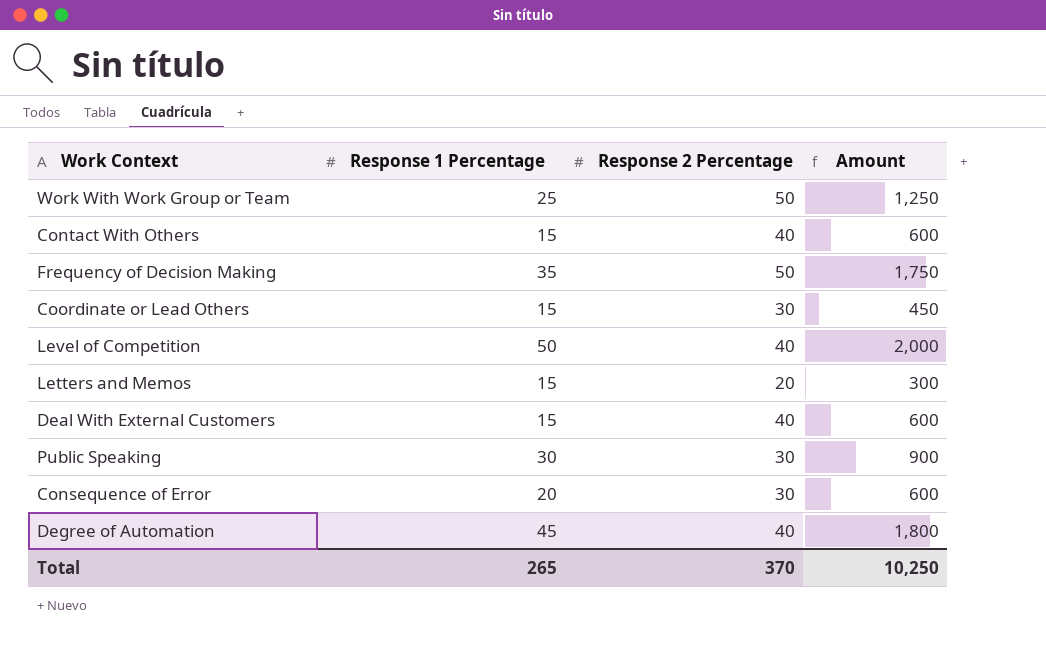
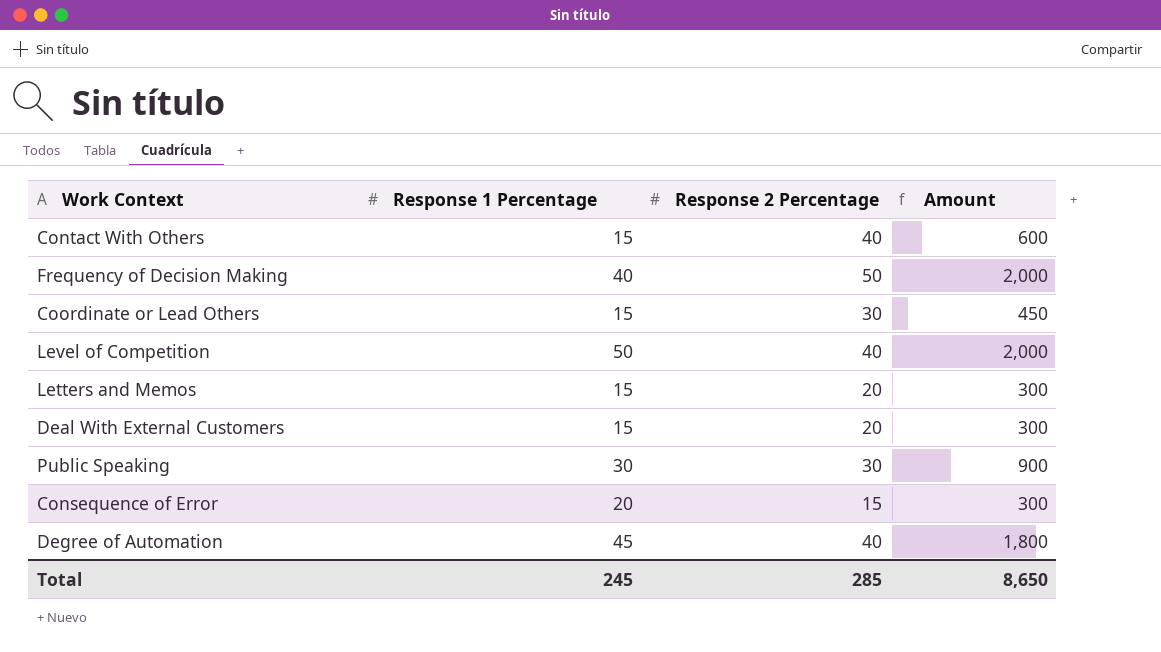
row Work With Work Group or Team: 25 | 50 | 1,250 -> none
Frequency of Decision Making | Response 1 Percentage: 35 -> 40
Frequency of Decision Making | Amount: 1,750 -> 2,000
Deal With External Customers | Response 2 Percentage: 40 -> 20
Deal With External Customers | Amount: 600 -> 300
Consequence of Error | Response 2 Percentage: 30 -> 15
Consequence of Error | Amount: 600 -> 300
Total | Response 1 Percentage: 265 -> 245
Total | Response 2 Percentage: 370 -> 285
Total | Amount: 10,250 -> 8,650

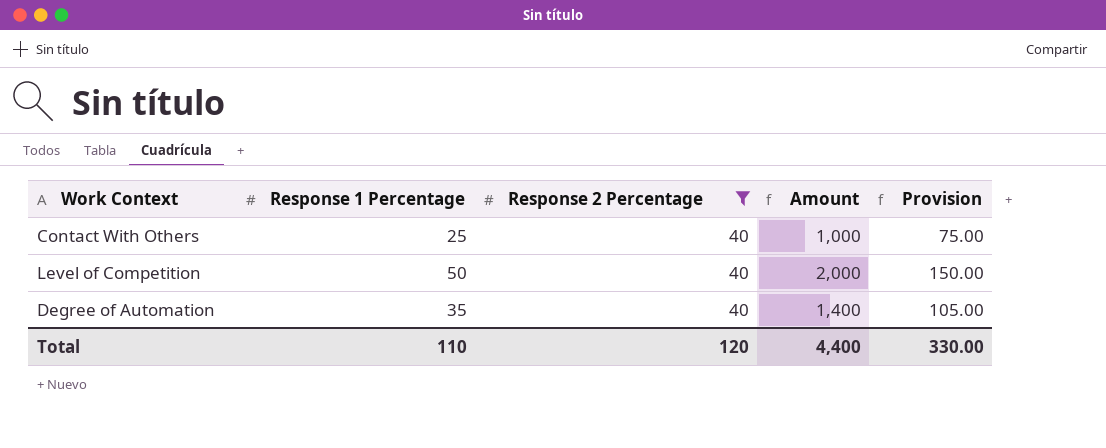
filter: none -> Response 2 Percentage = 40
column Provision | formula: none -> [Response 1 Percentage] * 3
Contact With Others | Response 1 Percentage: 15 -> 25
Contact With Others | Amount: 600 -> 1,000
Degree of Automation | Response 1 Percentage: 45 -> 35
Degree of Automation | Amount: 1,800 -> 1,400
Total | Response 1 Percentage: 245 -> 110
Total | Response 2 Percentage: 285 -> 120
Total | Amount: 8,650 -> 4,400

